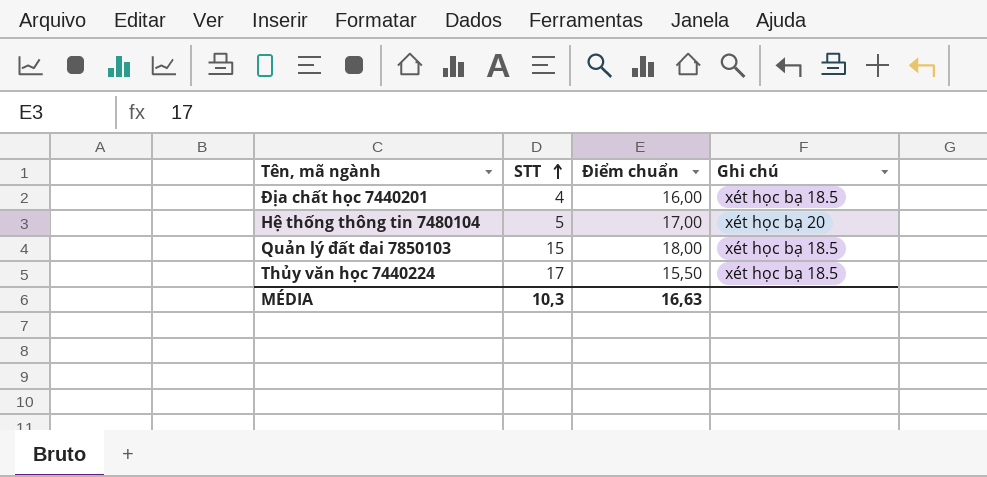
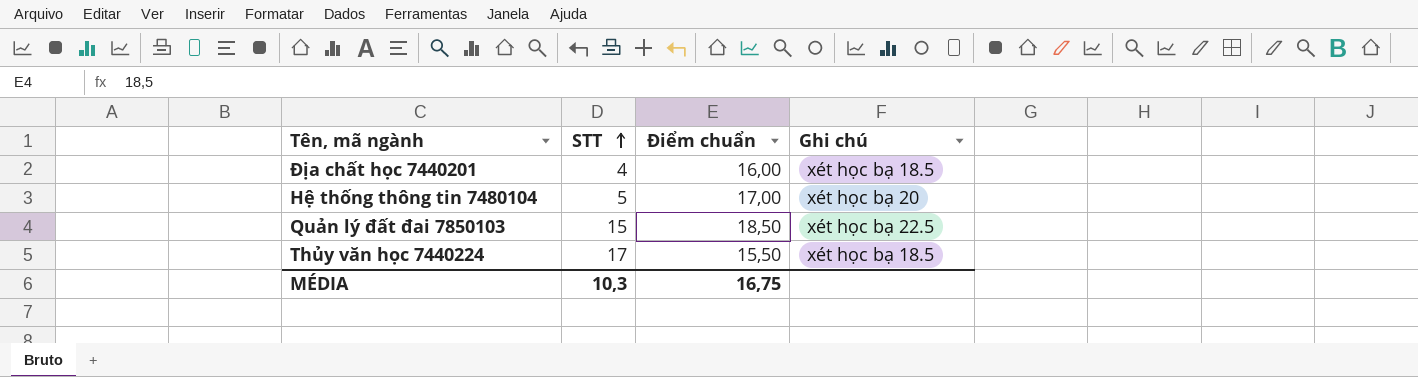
Quản lý đất đai 7850103 | Điểm chuẩn: 18,00 -> 18,50
Quản lý đất đai 7850103 | Ghi chú: xét học bạ 18.5 -> xét học bạ 22.5
MÉDIA | Điểm chuẩn: 16,63 -> 16,75

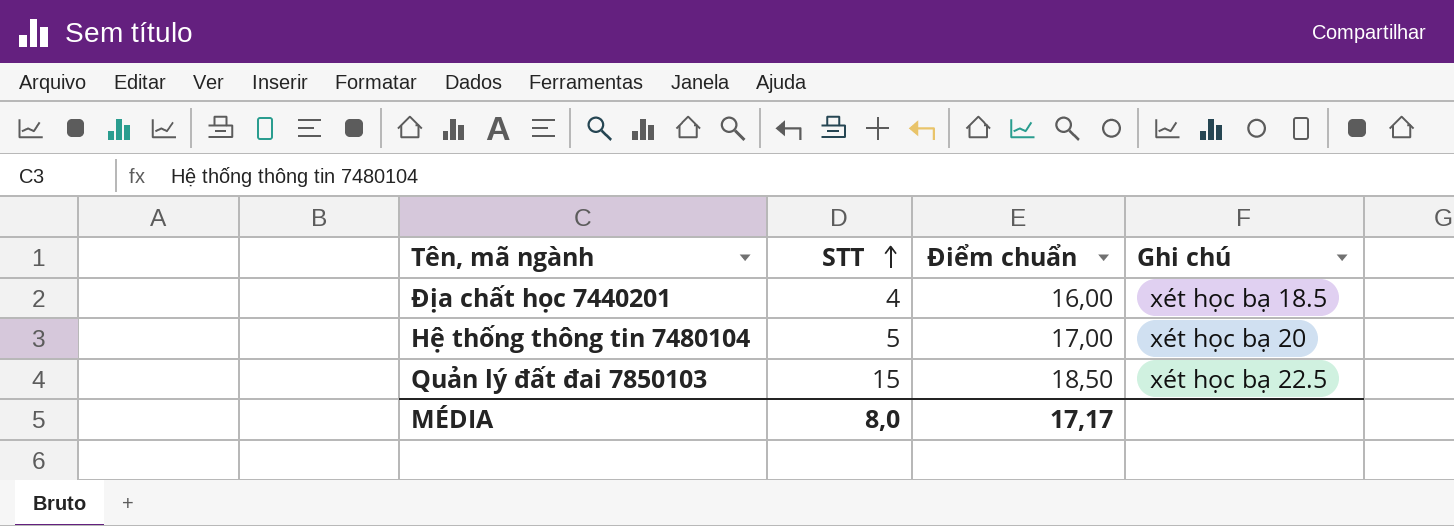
row Thủy văn học 7440224: 17 | 15,50 | xét học bạ 18.5 -> none
MÉDIA | STT: 10,3 -> 8,0
MÉDIA | Điểm chuẩn: 16,75 -> 17,17

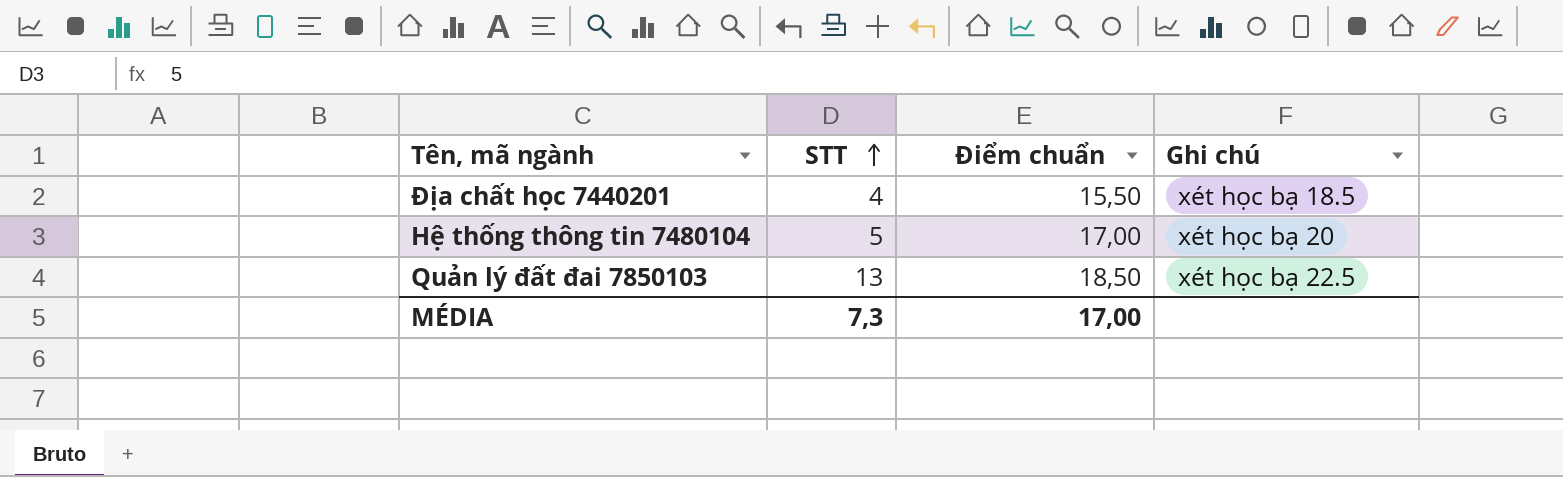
Địa chất học 7440201 | Điểm chuẩn: 16,00 -> 15,50
Quản lý đất đai 7850103 | STT: 15 -> 13
MÉDIA | STT: 8,0 -> 7,3
MÉDIA | Điểm chuẩn: 17,17 -> 17,00

